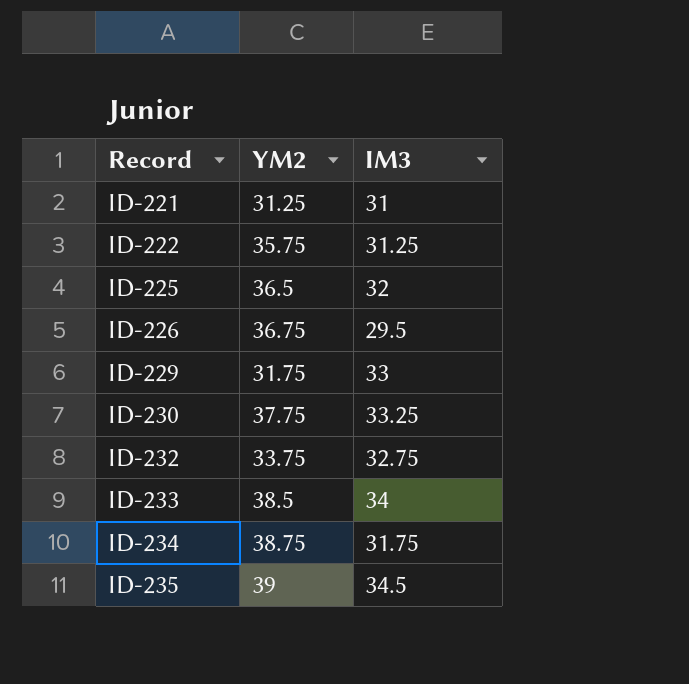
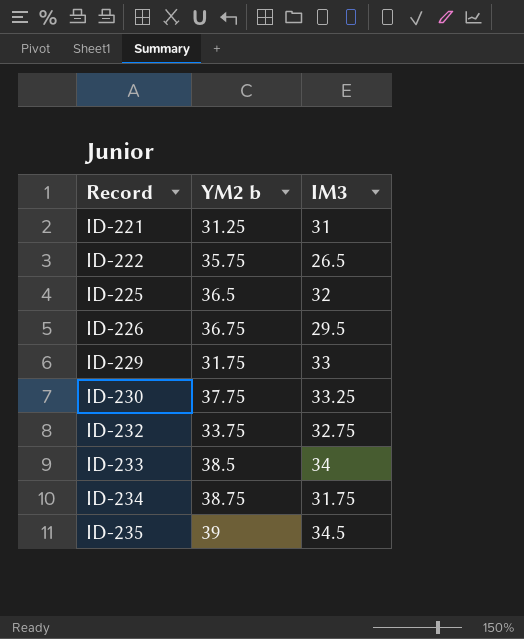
column name: YM2 -> YM2 b
ID-222 | IM3: 31.25 -> 26.5

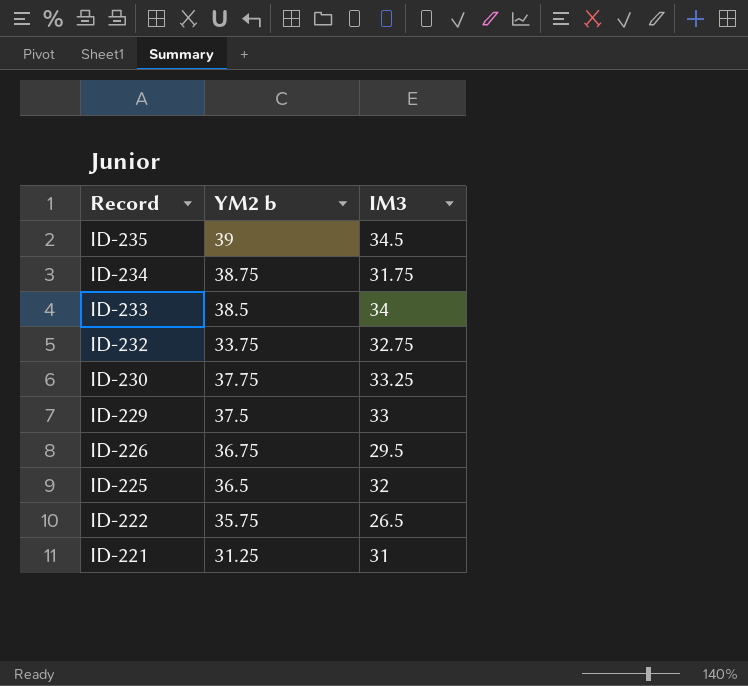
row order: Record ascending -> Record descending
ID-229 | YM2 b: 31.75 -> 37.5

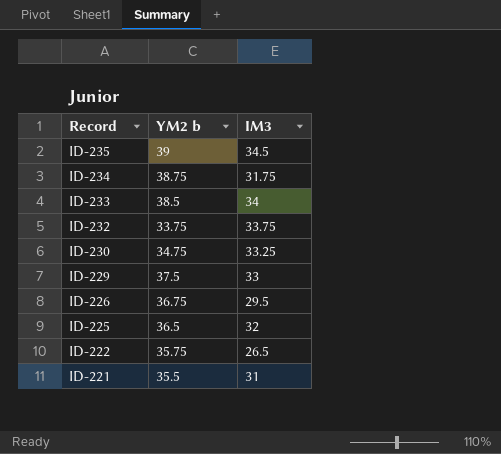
ID-232 | IM3: 32.75 -> 33.75
ID-230 | YM2 b: 37.75 -> 34.75
ID-221 | YM2 b: 31.25 -> 35.5

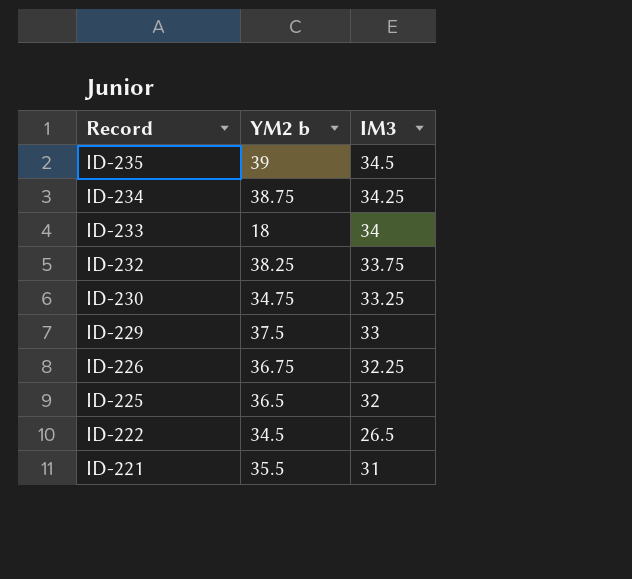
ID-234 | IM3: 31.75 -> 34.25
ID-233 | YM2 b: 38.5 -> 18
ID-232 | YM2 b: 33.75 -> 38.25
ID-226 | IM3: 29.5 -> 32.25
ID-222 | YM2 b: 35.75 -> 34.5

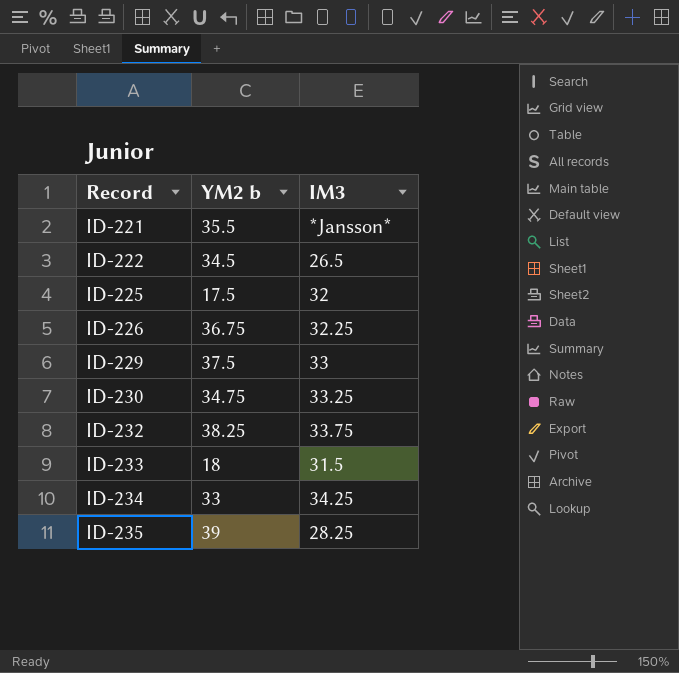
row order: Record descending -> Record ascending
ID-221 | IM3: 31 -> *Jansson*
ID-225 | YM2 b: 36.5 -> 17.5
ID-233 | IM3: 34 -> 31.5
ID-234 | YM2 b: 38.75 -> 33
ID-235 | IM3: 34.5 -> 28.25

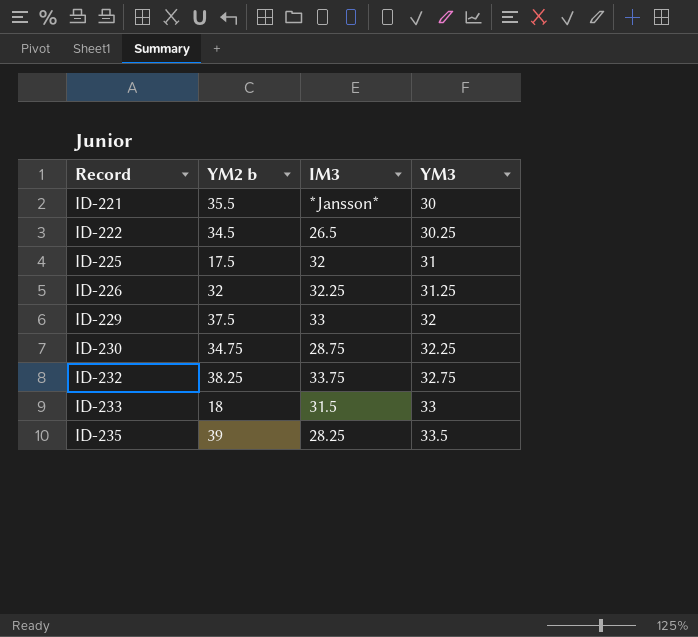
column YM3 | position: none -> 4
row ID-234: 33 | 34.25 -> none
ID-226 | YM2 b: 36.75 -> 32
ID-230 | IM3: 33.25 -> 28.75

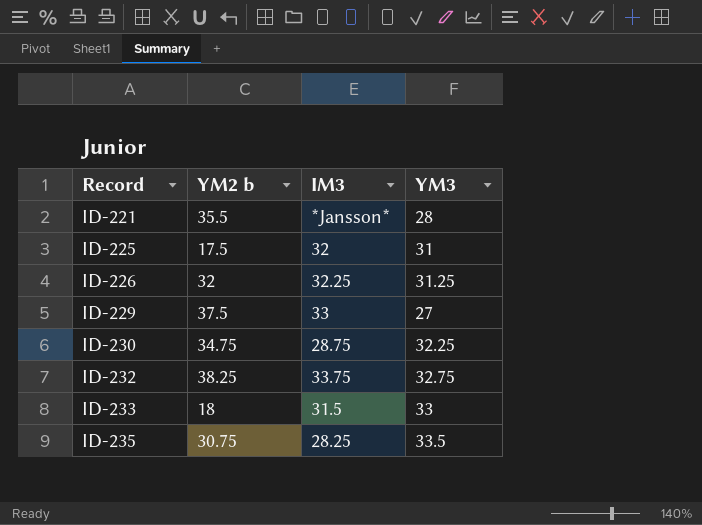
row ID-222: 34.5 | 26.5 | 30.25 -> none
ID-221 | YM3: 30 -> 28
ID-229 | YM3: 32 -> 27
ID-235 | YM2 b: 39 -> 30.75

